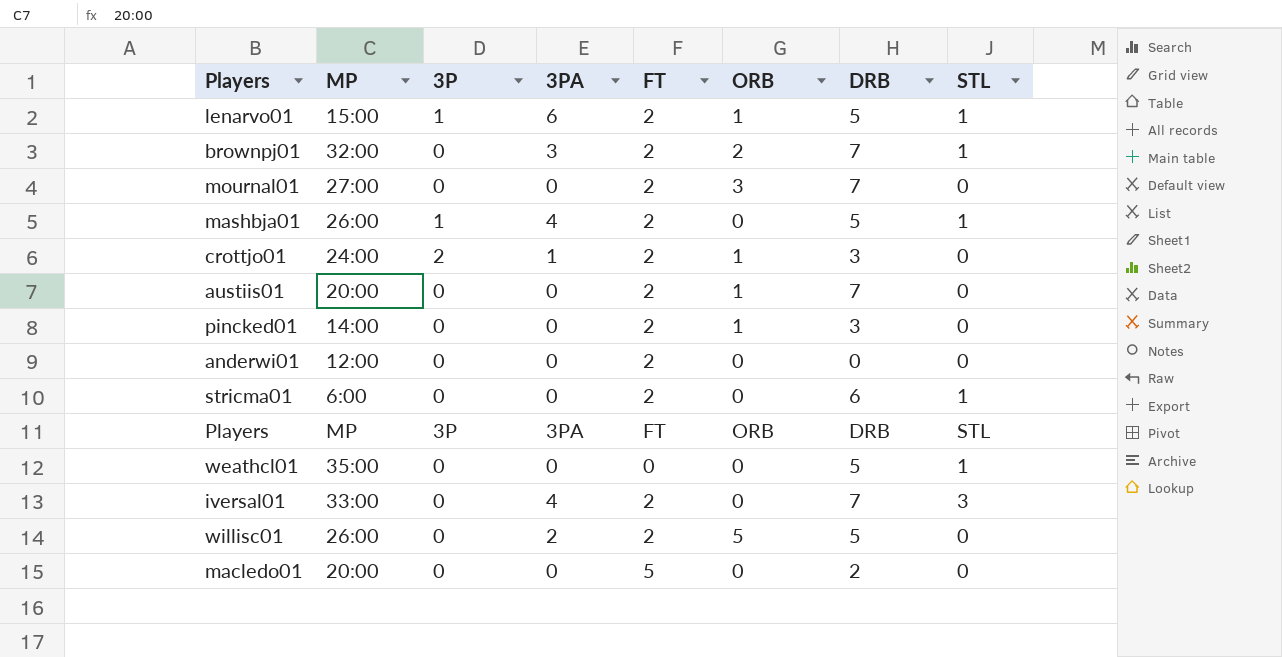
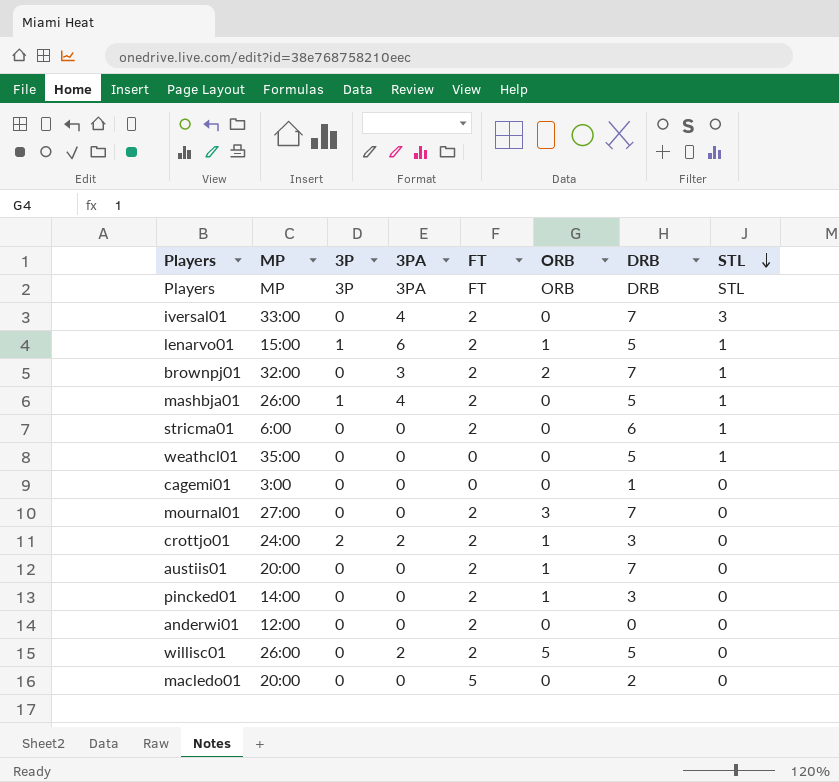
row order: none -> STL descending
row cagemi01: none -> 3:00 | 0 | 0 | 0 | 0 | 1 | 0
crottjo01 | 3PA: 1 -> 2

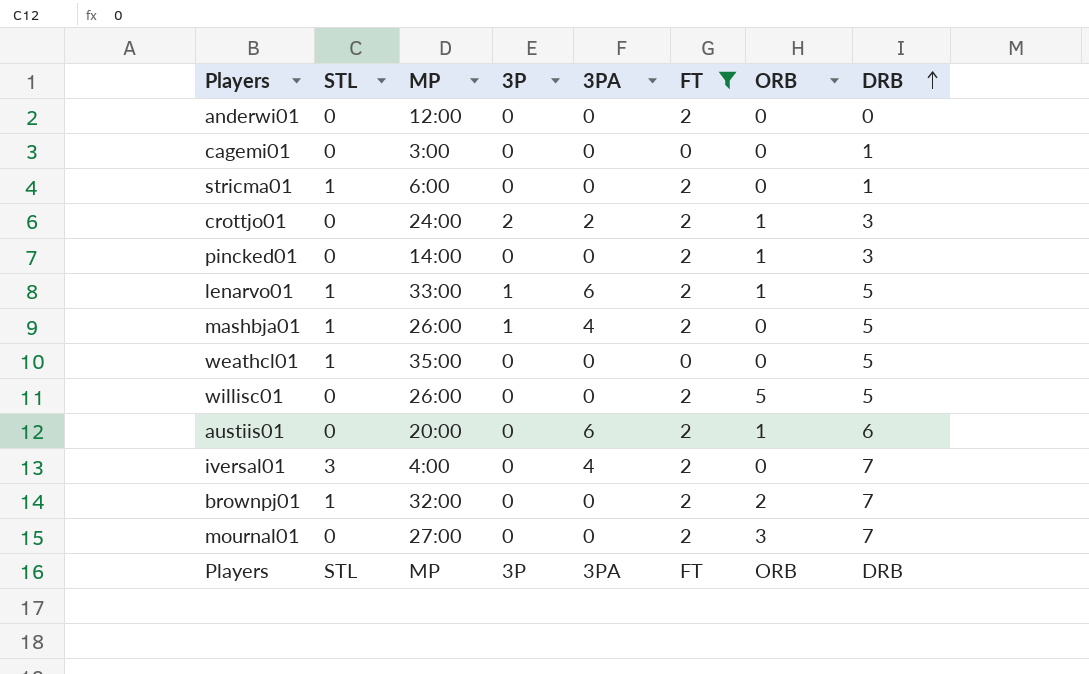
filter: none -> FT != 5
row order: STL descending -> DRB ascending
column STL | position: 8 -> 2
stricma01 | DRB: 6 -> 1
lenarvo01 | MP: 15:00 -> 33:00
willisc01 | 3PA: 2 -> 0
austiis01 | 3PA: 0 -> 6
austiis01 | DRB: 7 -> 6
iversal01 | MP: 33:00 -> 4:00
brownpj01 | 3PA: 3 -> 0

